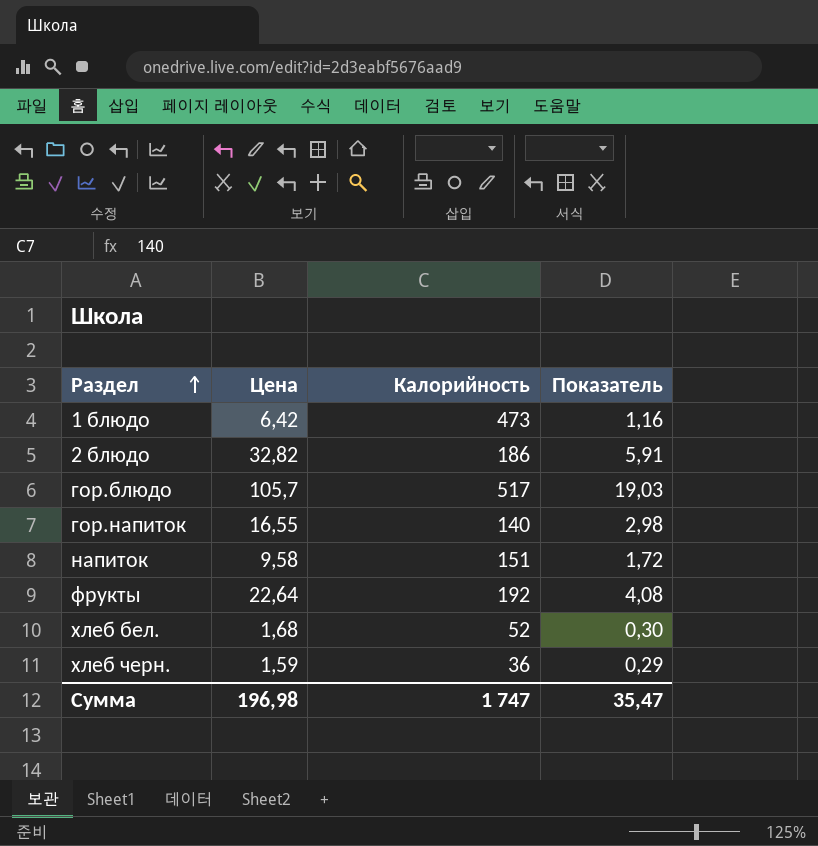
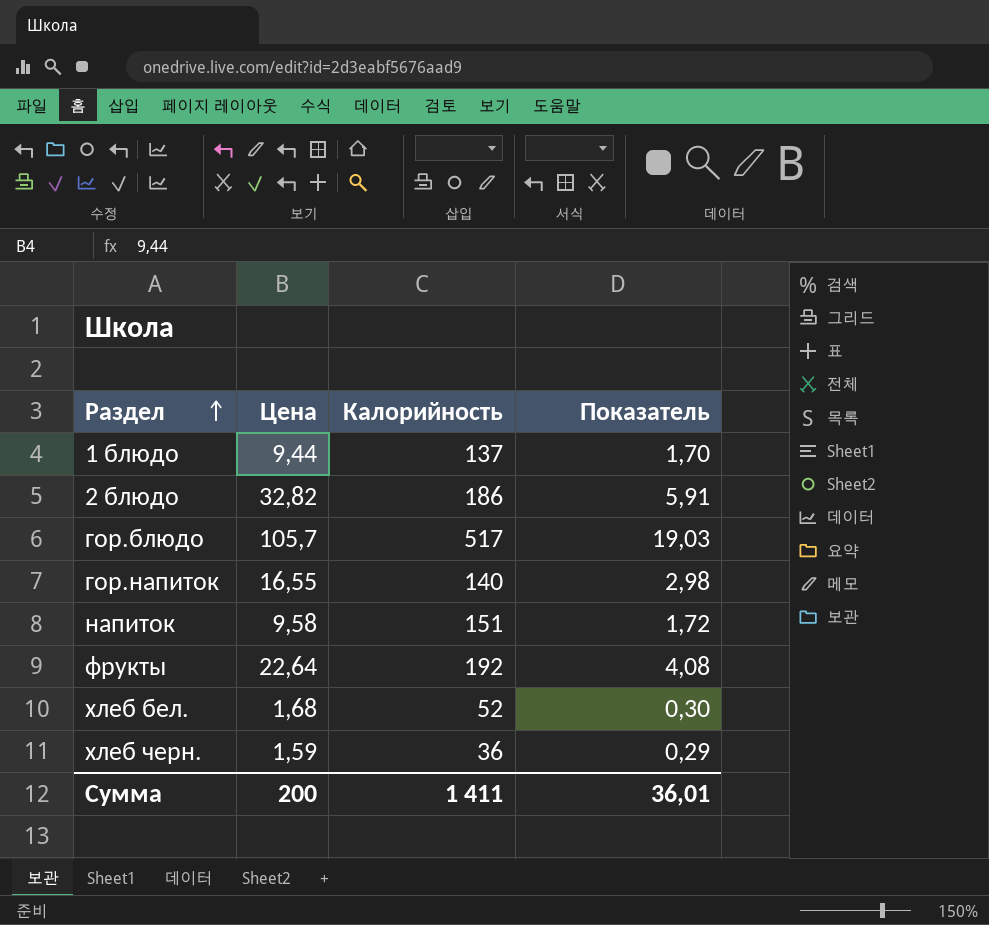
1 блюдо | Цена: 6,42 -> 9,44
1 блюдо | Калорийность: 473 -> 137
1 блюдо | Показатель: 1,16 -> 1,70
Сумма | Цена: 196,98 -> 200
Сумма | Калорийность: 1 747 -> 1 411
Сумма | Показатель: 35,47 -> 36,01

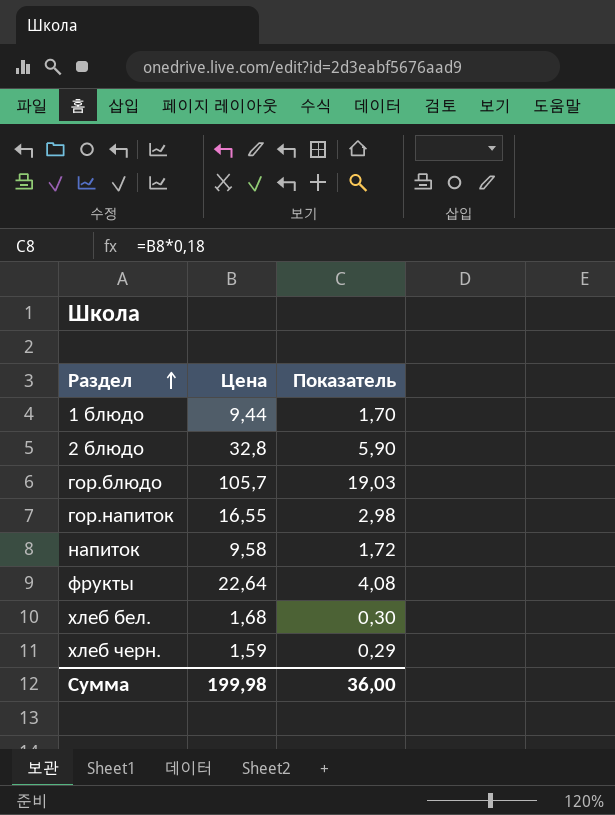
column Калорийность | position: 3 -> none
2 блюдо | Цена: 32,82 -> 32,8
2 блюдо | Показатель: 5,91 -> 5,90
Сумма | Цена: 200 -> 199,98
Сумма | Показатель: 36,01 -> 36,00

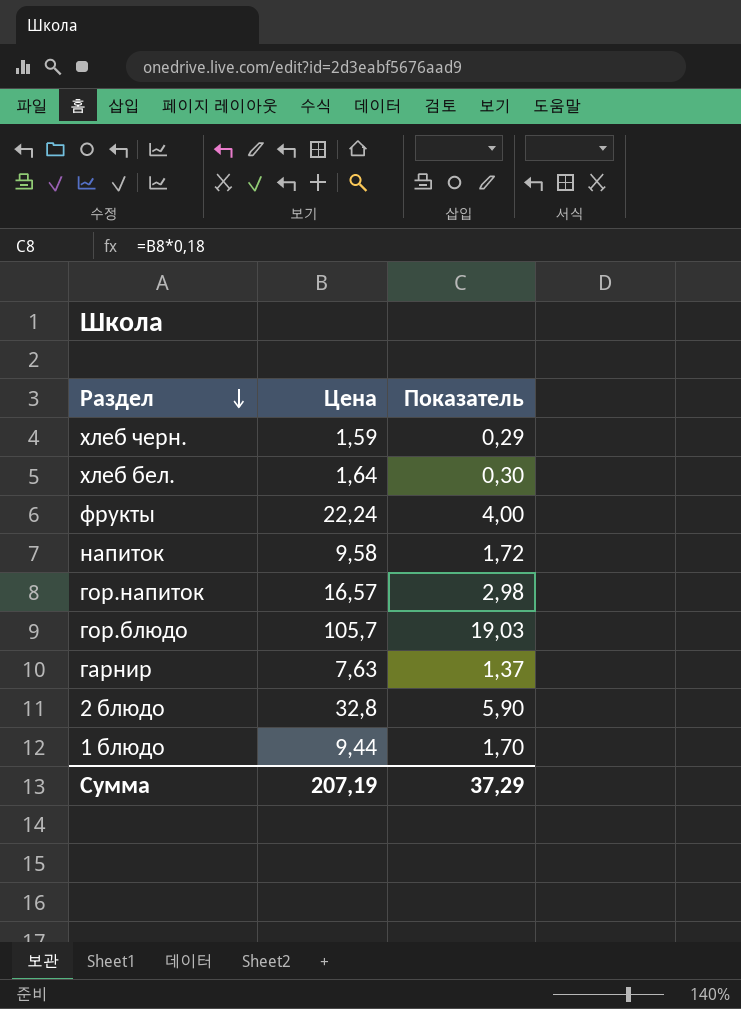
row order: Раздел ascending -> Раздел descending
хлеб бел. | Цена: 1,68 -> 1,64
фрукты | Цена: 22,64 -> 22,24
фрукты | Показатель: 4,08 -> 4,00
гор.напиток | Цена: 16,55 -> 16,57
row гарнир: none -> 7,63 | 1,37
Сумма | Цена: 199,98 -> 207,19
Сумма | Показатель: 36,00 -> 37,29

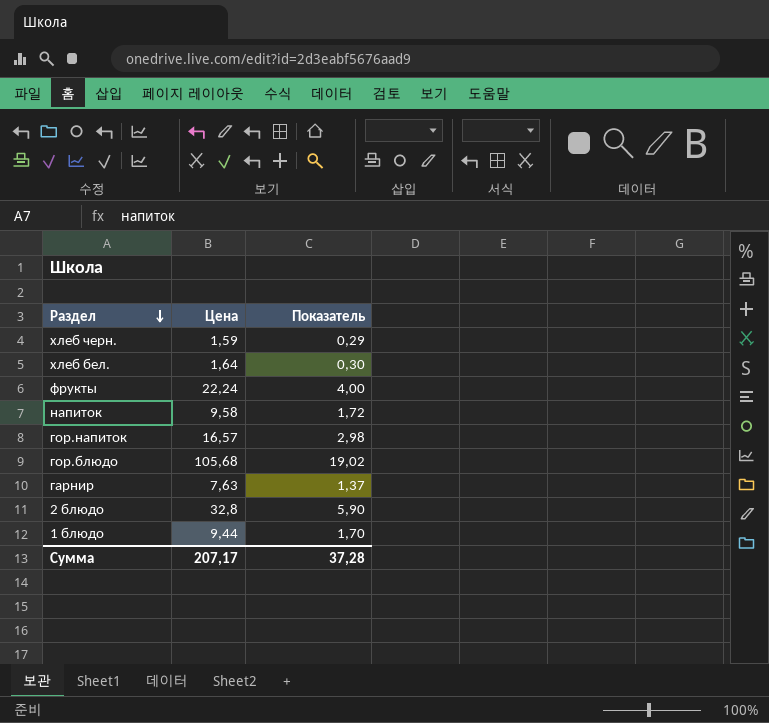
гор.блюдо | Цена: 105,7 -> 105,68
гор.блюдо | Показатель: 19,03 -> 19,02
Сумма | Цена: 207,19 -> 207,17
Сумма | Показатель: 37,29 -> 37,28

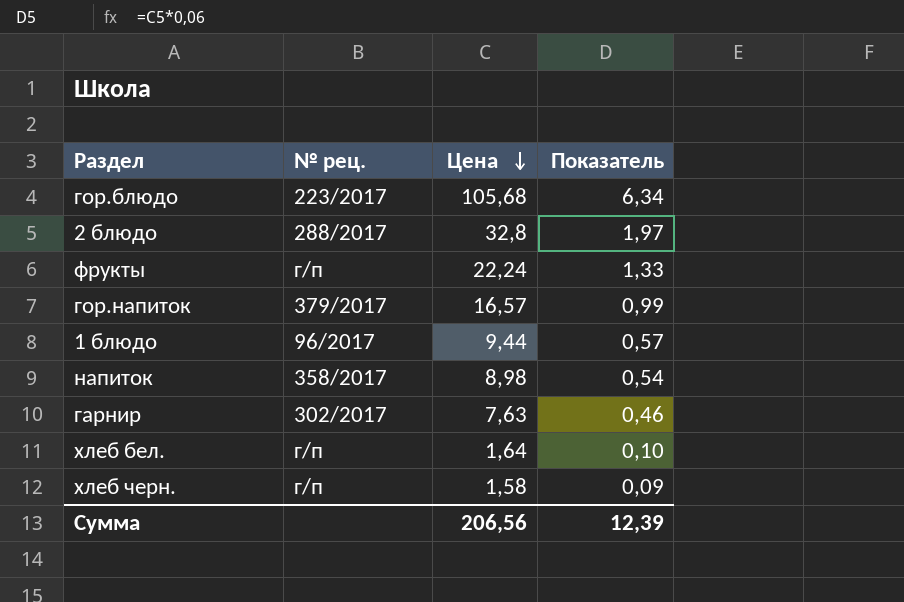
row order: Раздел descending -> Цена descending
column № рец. | position: none -> 2
column Показатель | formula: [Цена] * 0,18 -> [Цена] * 0,06
напиток | Цена: 9,58 -> 8,98
хлеб черн. | Цена: 1,59 -> 1,58
Сумма | Цена: 207,17 -> 206,56
Сумма | Показатель: 37,28 -> 12,39

